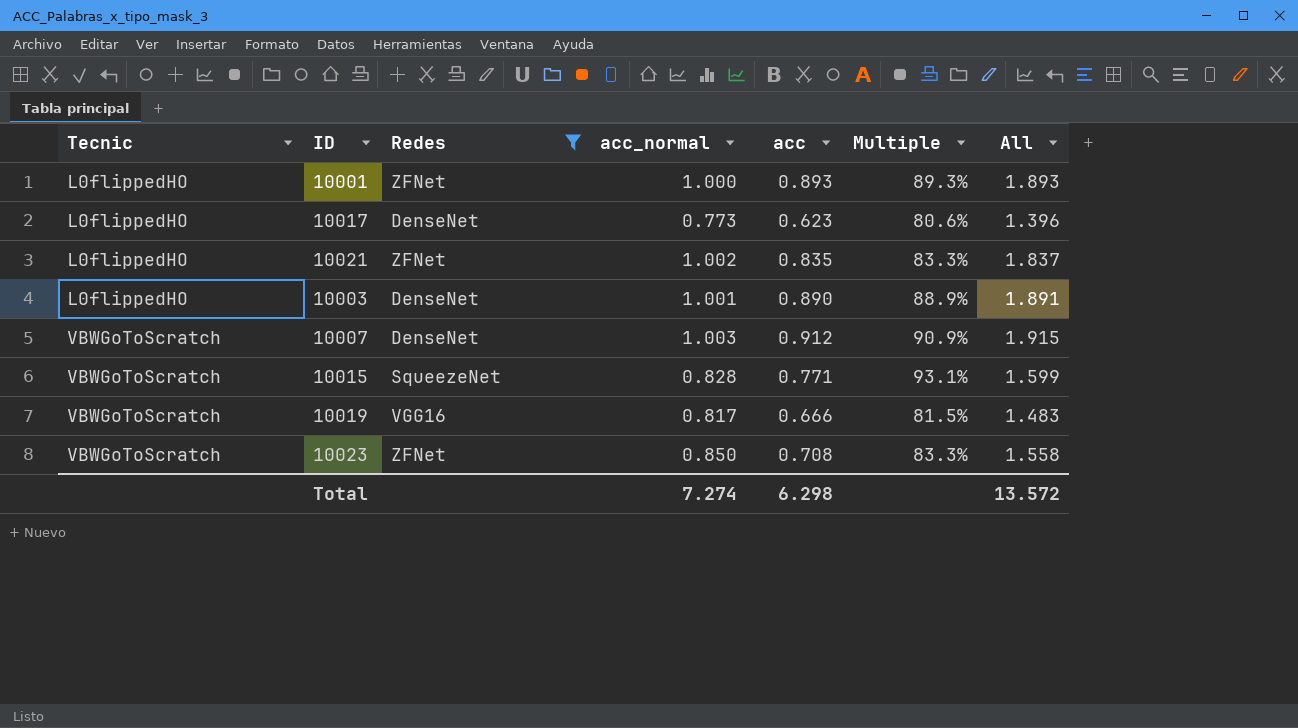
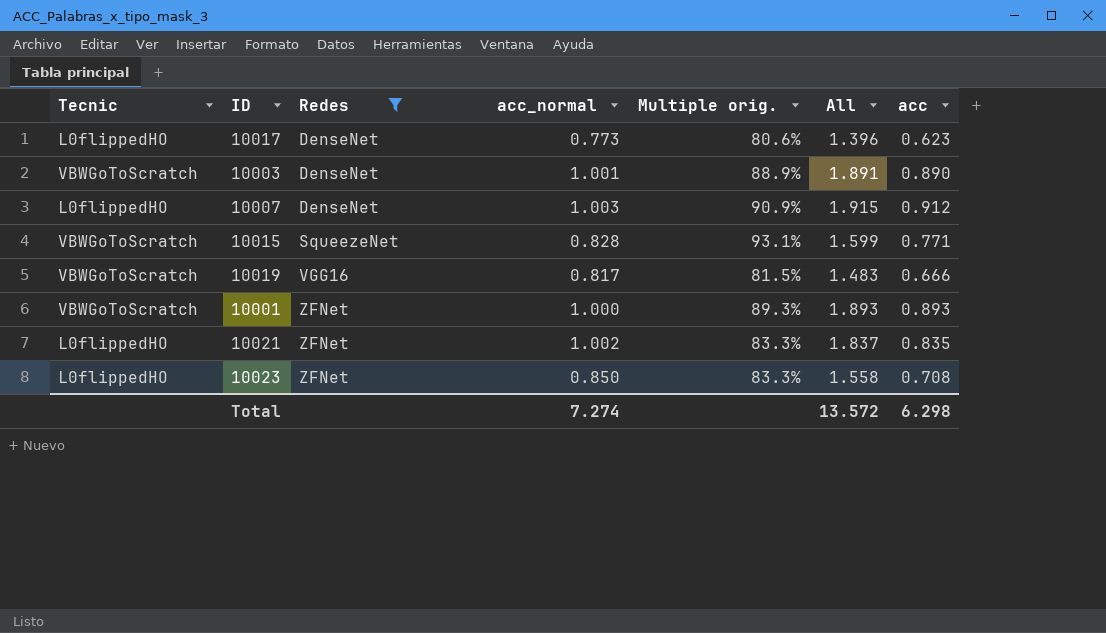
row order: Tecnic ascending -> Redes ascending
column name: Multiple -> Multiple orig.
column acc | position: 5 -> 7
10003 | Tecnic: L0flippedHO -> VBWGoToScratch
10007 | Tecnic: VBWGoToScratch -> L0flippedHO
10001 | Tecnic: L0flippedHO -> VBWGoToScratch
10023 | Tecnic: VBWGoToScratch -> L0flippedHO

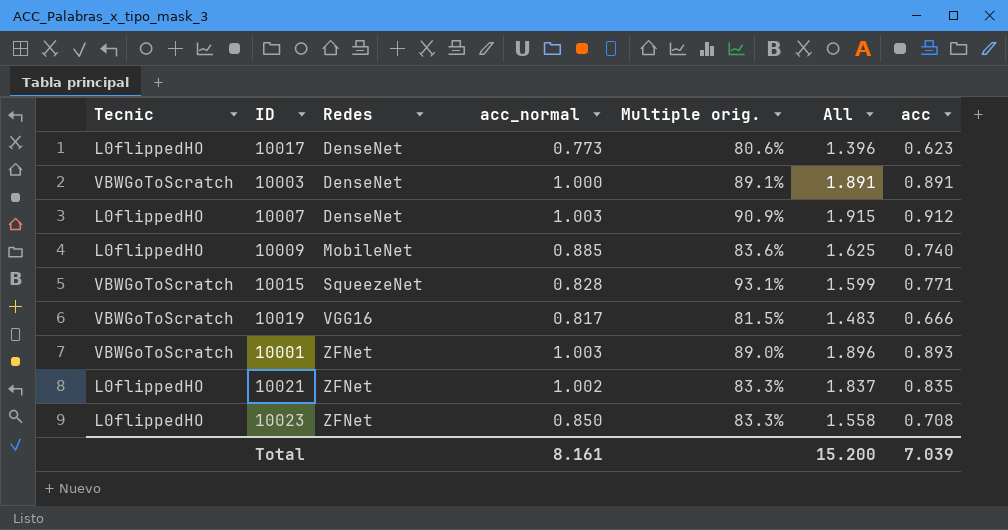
filter: Redes != MobileNet -> none
10003 | acc_normal: 1.001 -> 1.000
10003 | Multiple orig.: 88.9% -> 89.1%
10003 | acc: 0.890 -> 0.891
10001 | acc_normal: 1.000 -> 1.003
10001 | Multiple orig.: 89.3% -> 89.0%
10001 | All: 1.893 -> 1.896
Total | acc_normal: 7.274 -> 8.161
Total | All: 13.572 -> 15.200
Total | acc: 6.298 -> 7.039

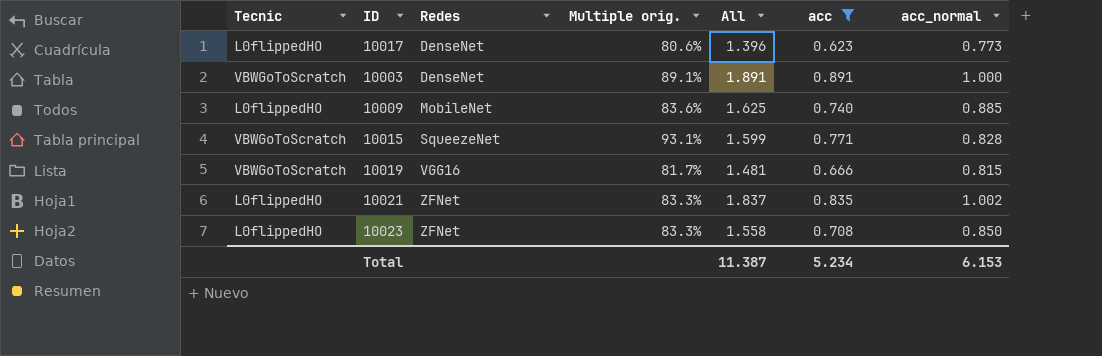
filter: none -> acc <= 0.891
column acc_normal | position: 4 -> 7
10019 | Multiple orig.: 81.5% -> 81.7%
10019 | All: 1.483 -> 1.481
10019 | acc_normal: 0.817 -> 0.815
Total | All: 15.200 -> 11.387
Total | acc: 7.039 -> 5.234
Total | acc_normal: 8.161 -> 6.153

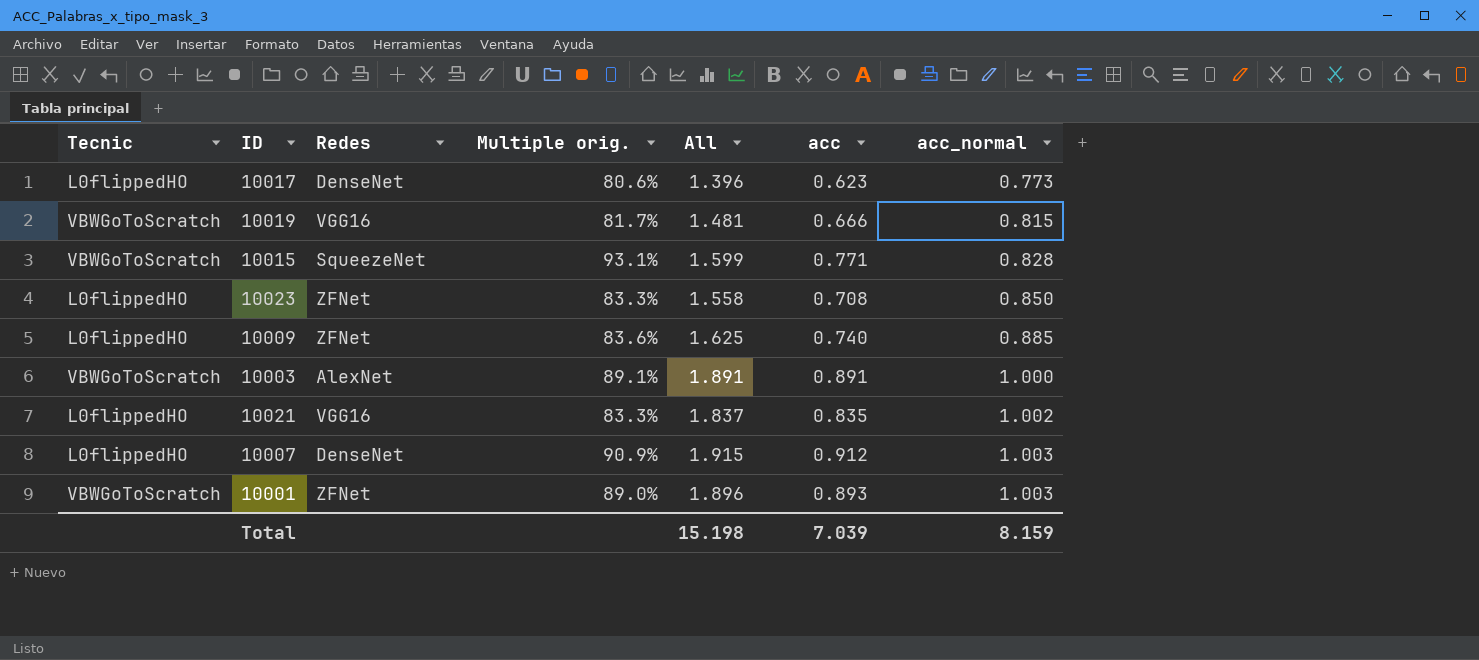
filter: acc <= 0.891 -> none
row order: Redes ascending -> acc_normal ascending
10009 | Redes: MobileNet -> ZFNet
10003 | Redes: DenseNet -> AlexNet
10021 | Redes: ZFNet -> VGG16
Total | All: 11.387 -> 15.198
Total | acc: 5.234 -> 7.039
Total | acc_normal: 6.153 -> 8.159

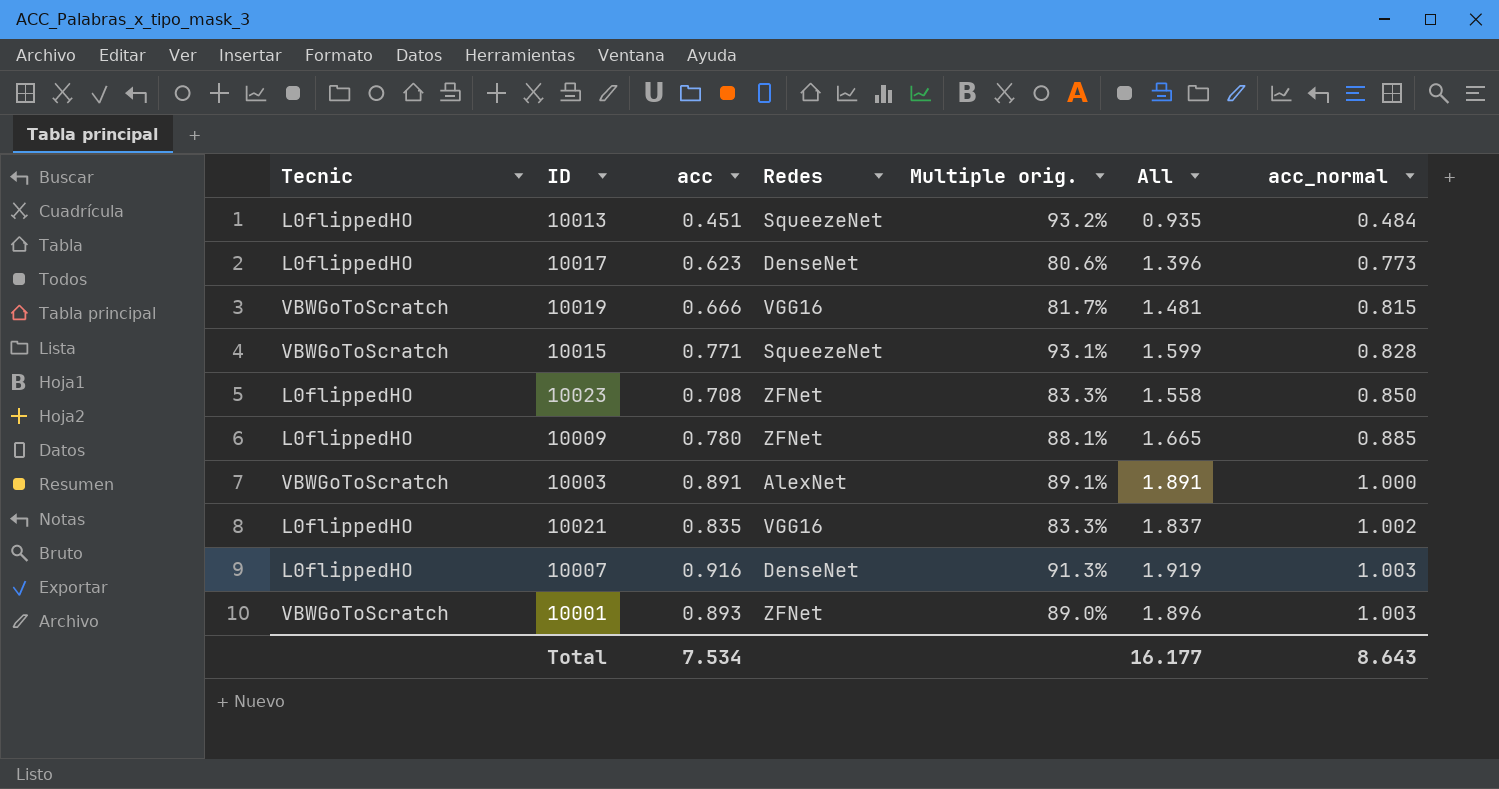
column acc | position: 6 -> 3
row 10013: none -> L0flippedHO | 0.451 | SqueezeNet | 93.2% | 0.935 | 0.484
10009 | acc: 0.740 -> 0.780
10009 | Multiple orig.: 83.6% -> 88.1%
10009 | All: 1.625 -> 1.665
10007 | acc: 0.912 -> 0.916
10007 | Multiple orig.: 90.9% -> 91.3%
10007 | All: 1.915 -> 1.919
Total | acc: 7.039 -> 7.534
Total | All: 15.198 -> 16.177
Total | acc_normal: 8.159 -> 8.643

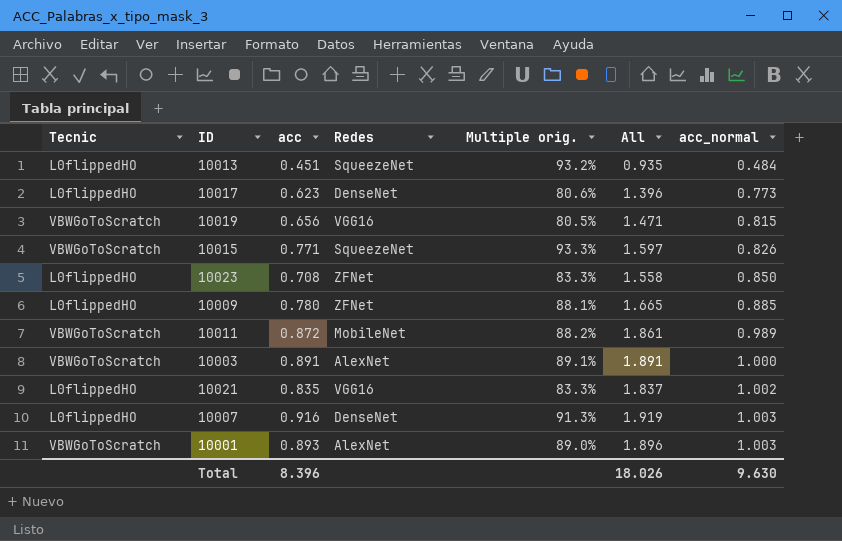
10019 | acc: 0.666 -> 0.656
10019 | Multiple orig.: 81.7% -> 80.5%
10019 | All: 1.481 -> 1.471
10015 | Multiple orig.: 93.1% -> 93.3%
10015 | All: 1.599 -> 1.597
10015 | acc_normal: 0.828 -> 0.826
row 10011: none -> VBWGoToScratch | 0.872 | MobileNet | 88.2% | 1.861 | 0.989
10001 | Redes: ZFNet -> AlexNet
Total | acc: 7.534 -> 8.396
Total | All: 16.177 -> 18.026
Total | acc_normal: 8.643 -> 9.630

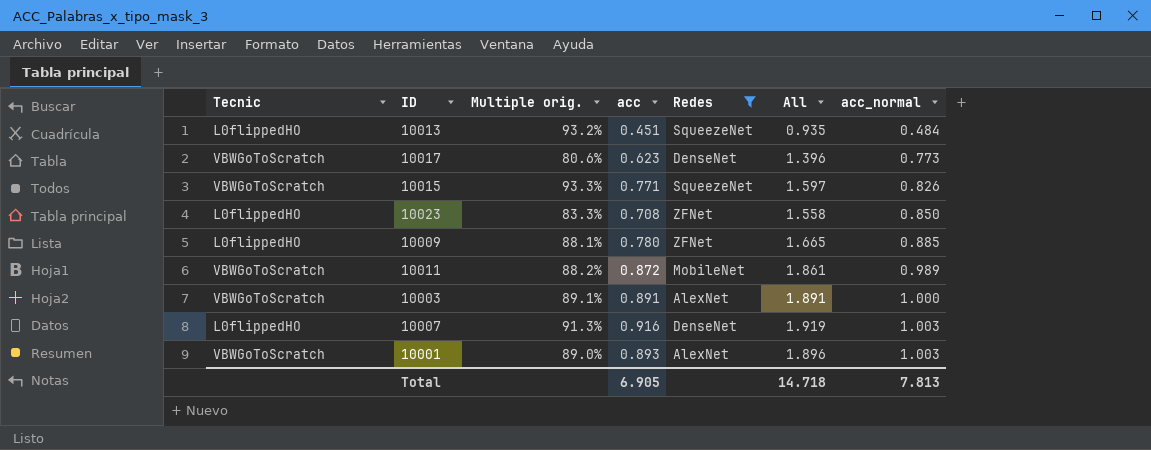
filter: none -> Redes != VGG16
column Multiple orig. | position: 5 -> 3
10017 | Tecnic: L0flippedHO -> VBWGoToScratch
Total | acc: 8.396 -> 6.905
Total | All: 18.026 -> 14.718
Total | acc_normal: 9.630 -> 7.813

